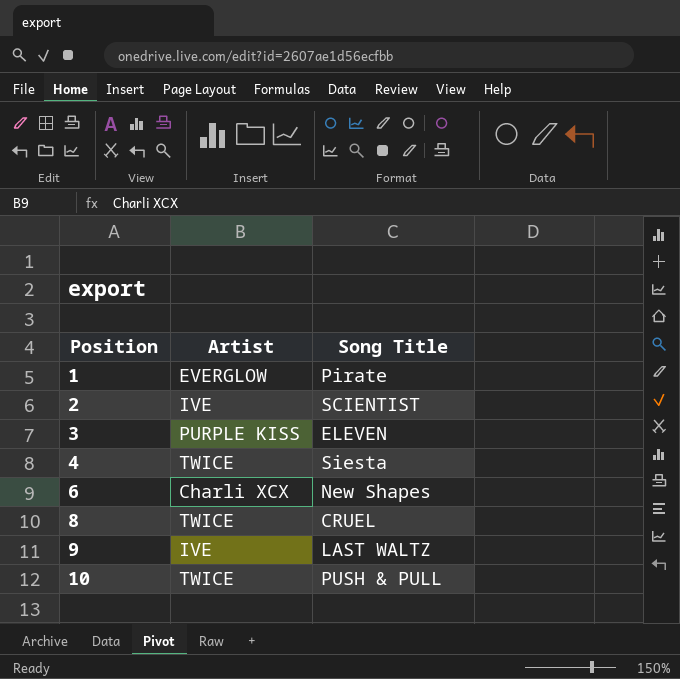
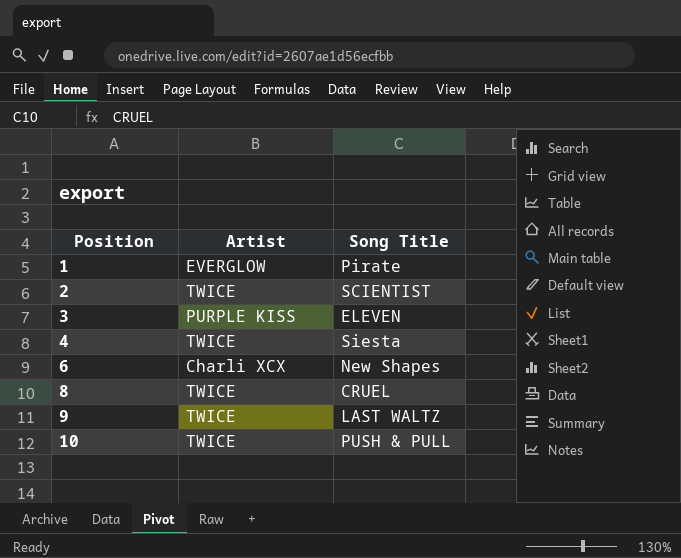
2 | Artist: IVE -> TWICE
9 | Artist: IVE -> TWICE

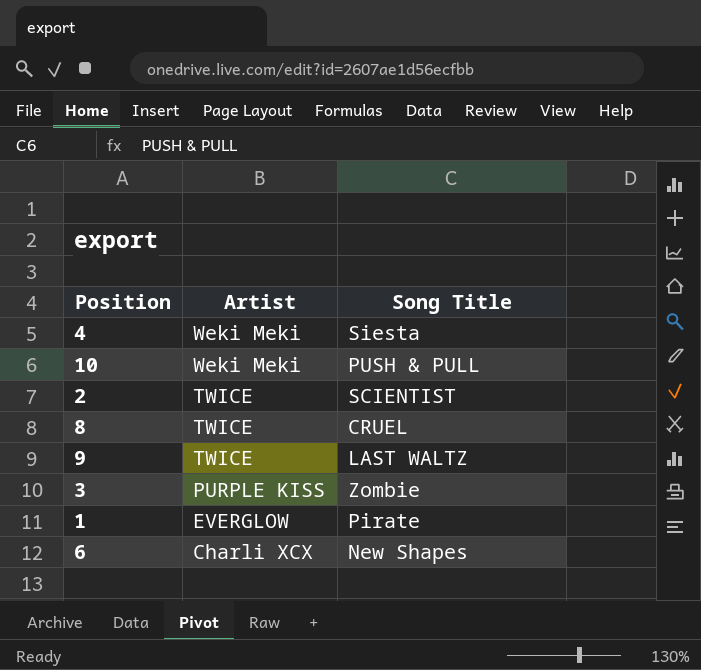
row order: Position ascending -> Artist descending
4 | Artist: TWICE -> Weki Meki
10 | Artist: TWICE -> Weki Meki
3 | Song Title: ELEVEN -> Zombie

